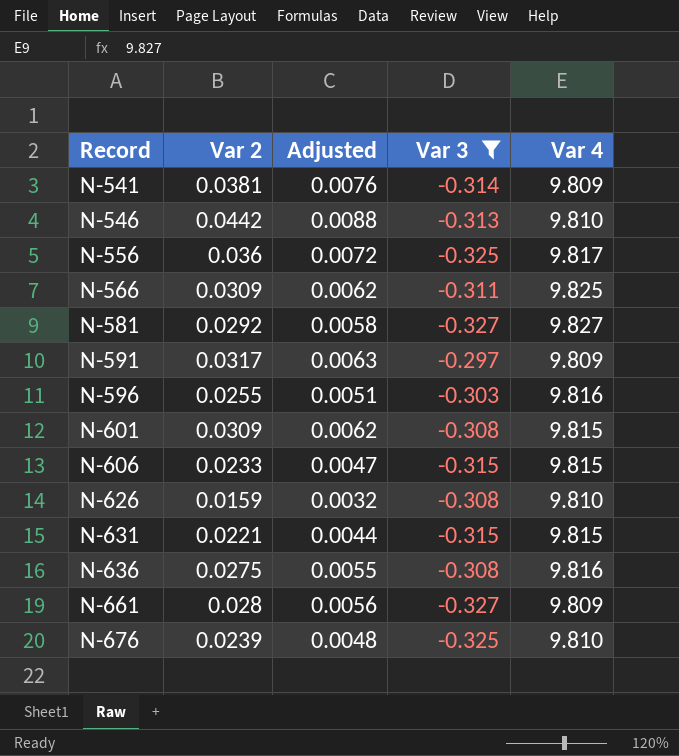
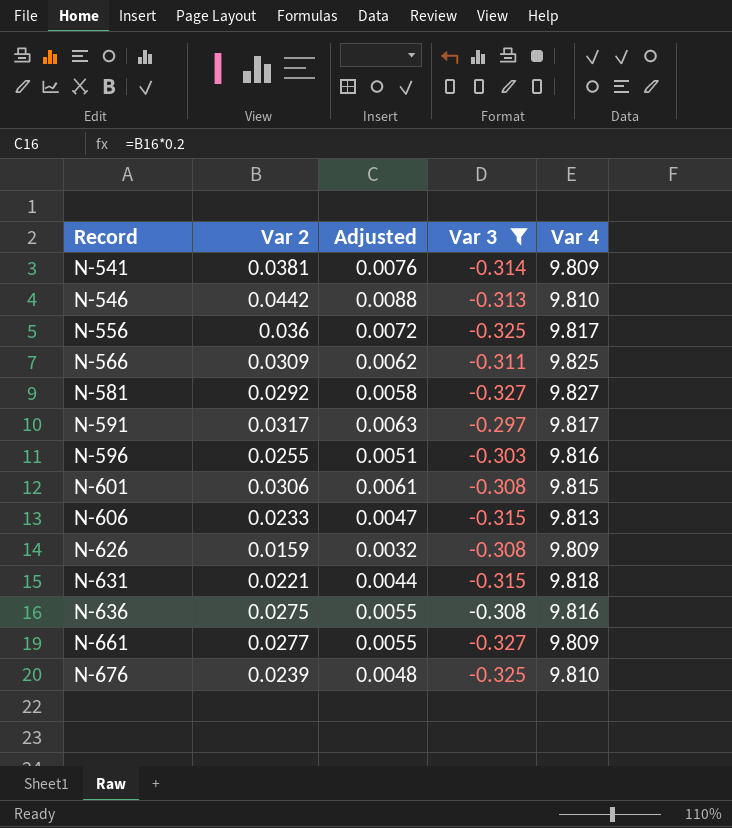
N-591 | Var 4: 9.809 -> 9.817
N-601 | Var 2: 0.0309 -> 0.0306
N-601 | Adjusted: 0.0062 -> 0.0061
N-606 | Var 4: 9.815 -> 9.813
N-626 | Var 4: 9.810 -> 9.809
N-631 | Var 4: 9.815 -> 9.818
N-661 | Var 2: 0.028 -> 0.0277
N-661 | Adjusted: 0.0056 -> 0.0055

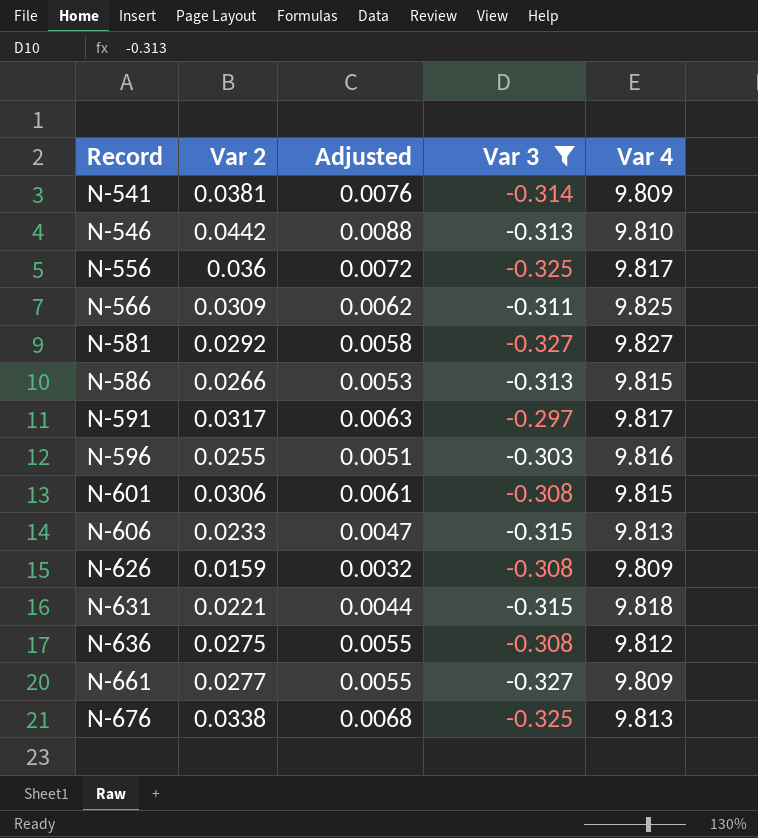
row N-586: none -> 0.0266 | 0.0053 | -0.313 | 9.815
N-636 | Var 4: 9.816 -> 9.812
N-676 | Var 2: 0.0239 -> 0.0338
N-676 | Adjusted: 0.0048 -> 0.0068
N-676 | Var 4: 9.810 -> 9.813

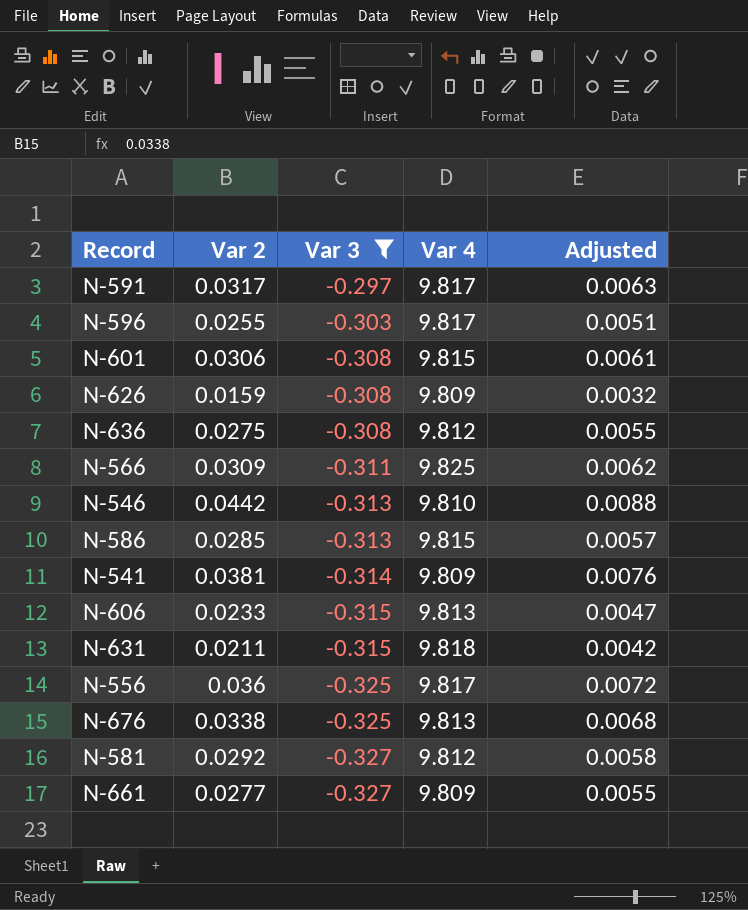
row order: Record ascending -> Var 3 descending
column Adjusted | position: 3 -> 5
N-596 | Var 4: 9.816 -> 9.817
N-586 | Var 2: 0.0266 -> 0.0285
N-586 | Adjusted: 0.0053 -> 0.0057
N-631 | Var 2: 0.0221 -> 0.0211
N-631 | Adjusted: 0.0044 -> 0.0042
N-581 | Var 4: 9.827 -> 9.812

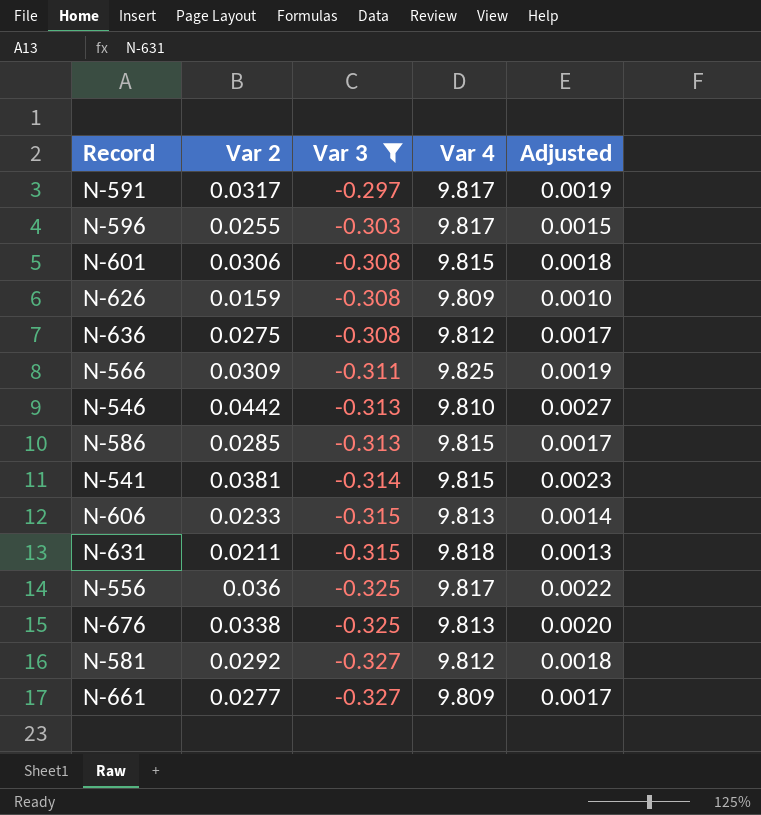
column Adjusted | formula: [Var 2] * 0.2 -> [Var 2] * 0.06
N-541 | Var 4: 9.809 -> 9.815

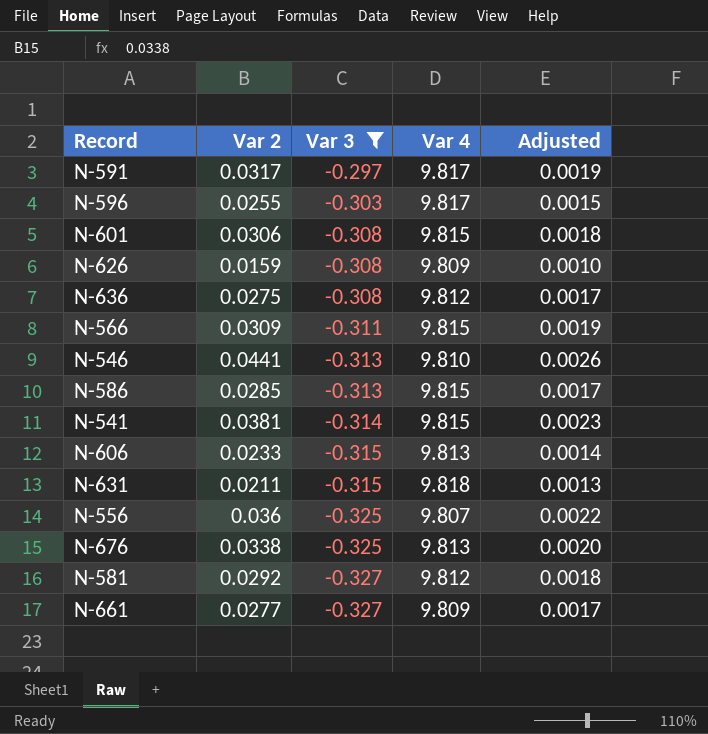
N-566 | Var 4: 9.825 -> 9.815
N-546 | Var 2: 0.0442 -> 0.0441
N-546 | Adjusted: 0.0027 -> 0.0026
N-556 | Var 4: 9.817 -> 9.807

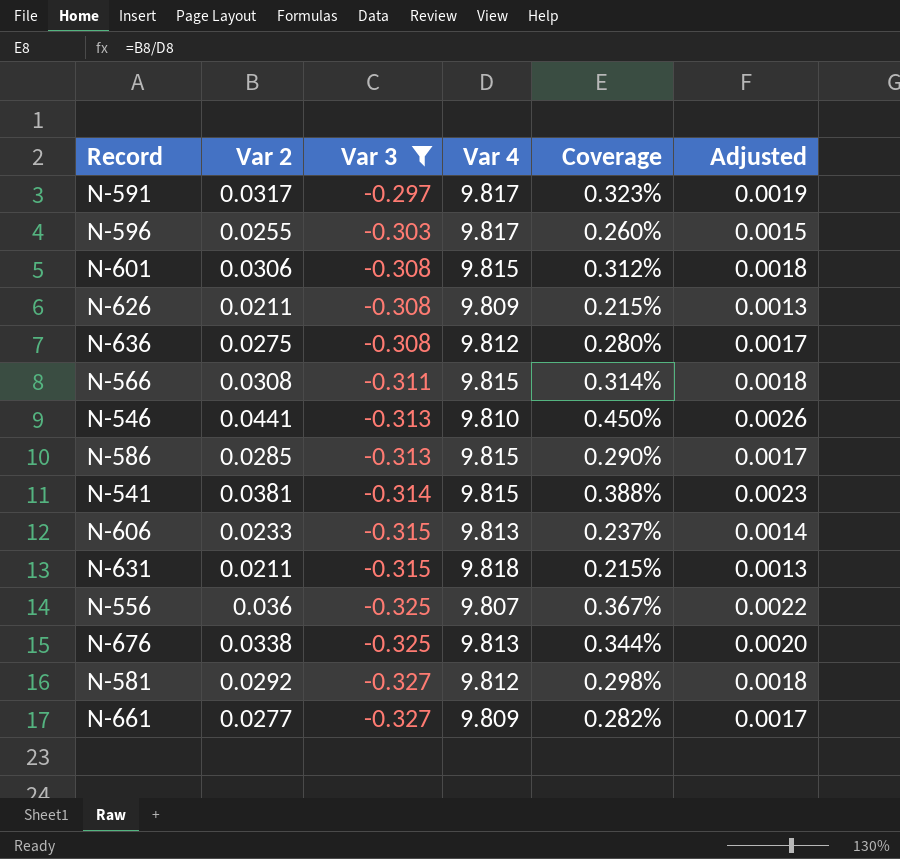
column Coverage | formula: none -> [Var 2] / [Var 4]
N-626 | Var 2: 0.0159 -> 0.0211
N-626 | Adjusted: 0.0010 -> 0.0013
N-566 | Var 2: 0.0309 -> 0.0308
N-566 | Adjusted: 0.0019 -> 0.0018

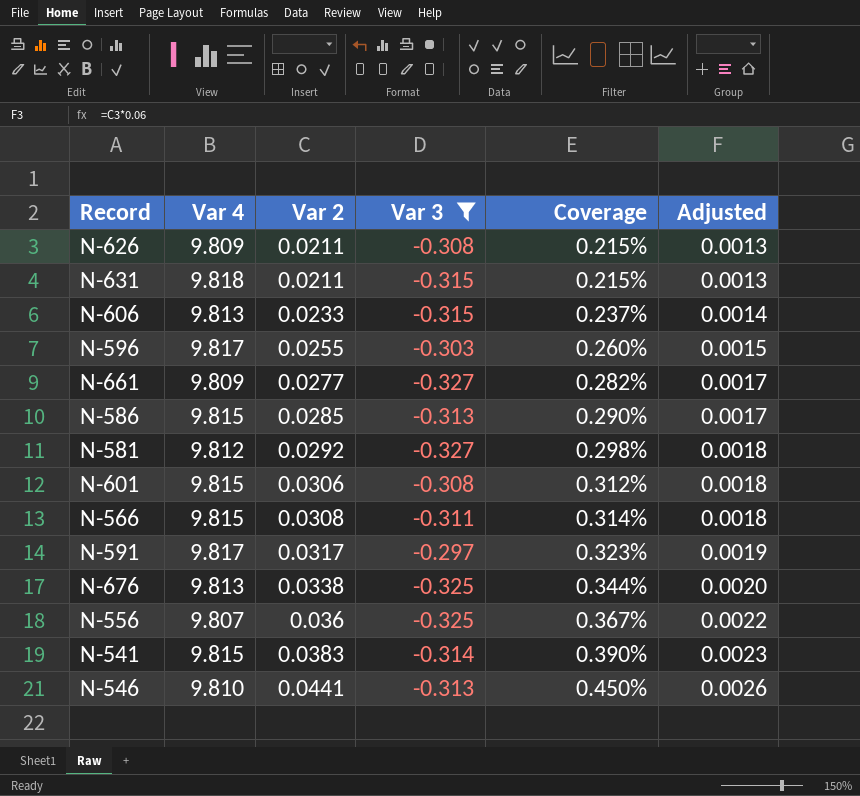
row order: Var 3 descending -> Var 2 ascending
column Var 4 | position: 4 -> 2
row N-636: 0.0275 | -0.308 | 9.812 | 0.280% | 0.0017 -> none
N-541 | Var 2: 0.0381 -> 0.0383
N-541 | Coverage: 0.388% -> 0.390%

